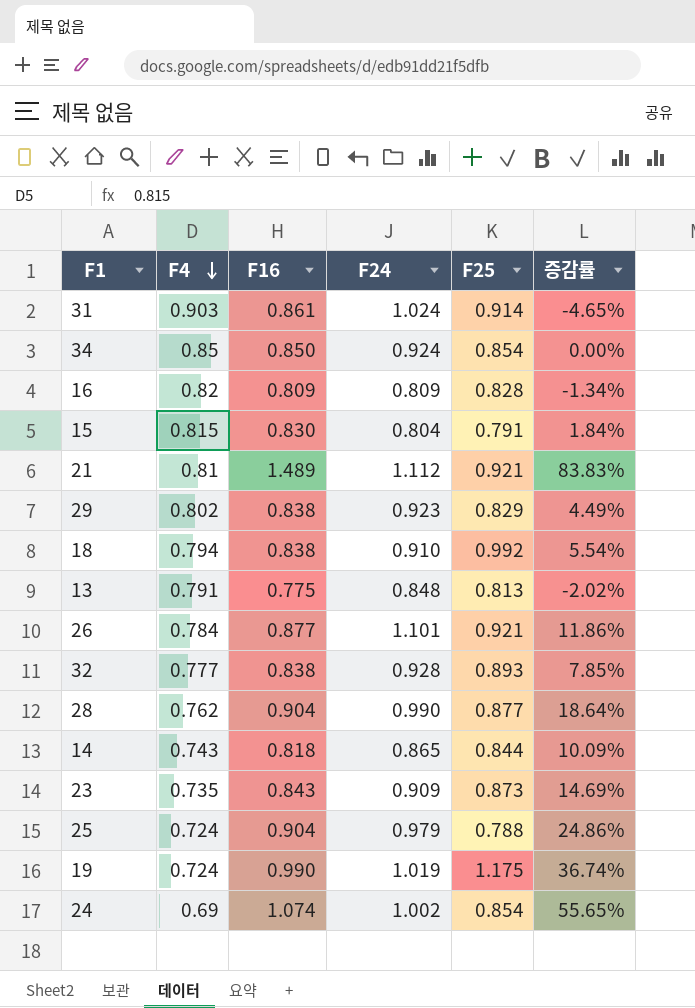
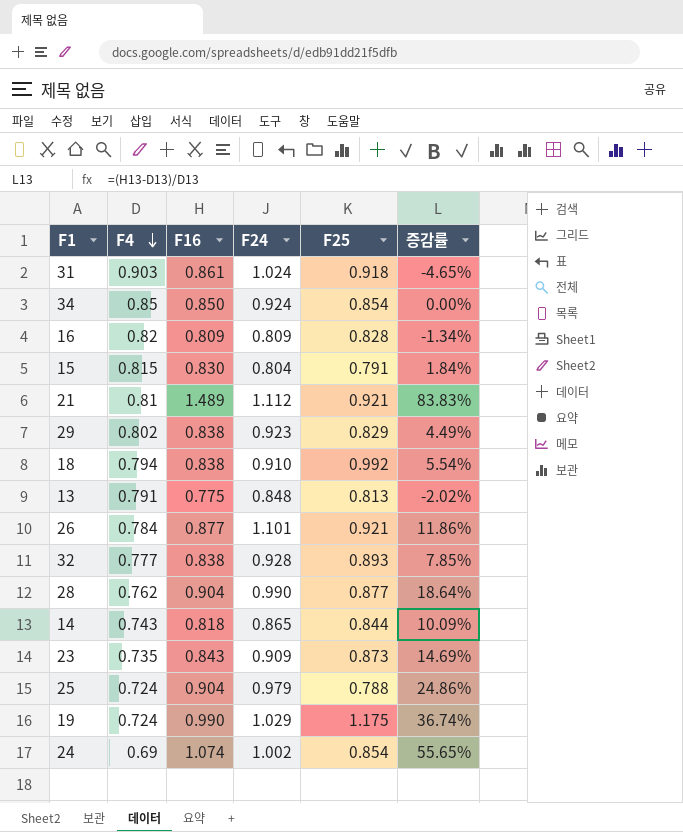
31 | F25: 0.914 -> 0.918
19 | F24: 1.019 -> 1.029

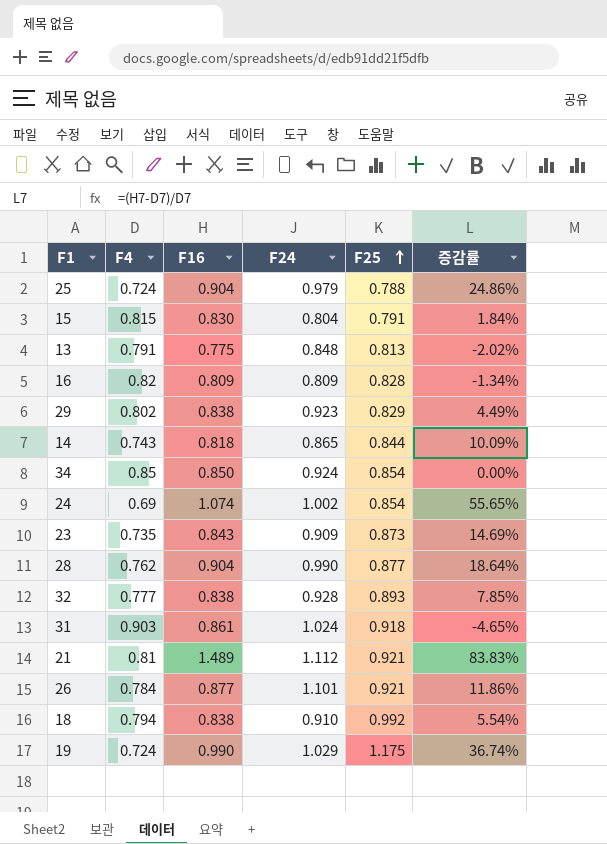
row order: F4 descending -> F25 ascending

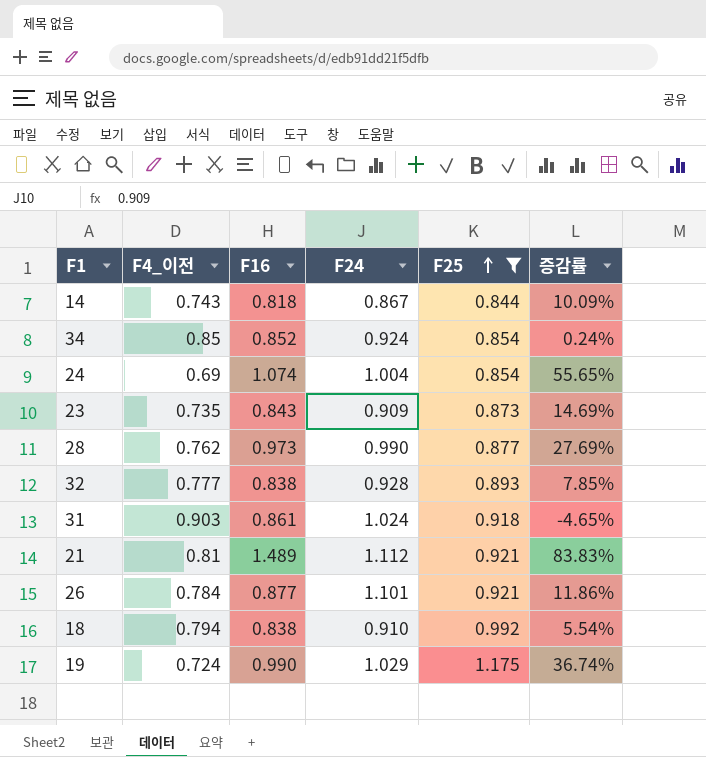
filter: none -> F25 >= 0.844
column name: F4 -> F4_이전
14 | F24: 0.865 -> 0.867
34 | F16: 0.850 -> 0.852
34 | 증감률: 0.00% -> 0.24%
24 | F24: 1.002 -> 1.004
28 | F16: 0.904 -> 0.973
28 | 증감률: 18.64% -> 27.69%

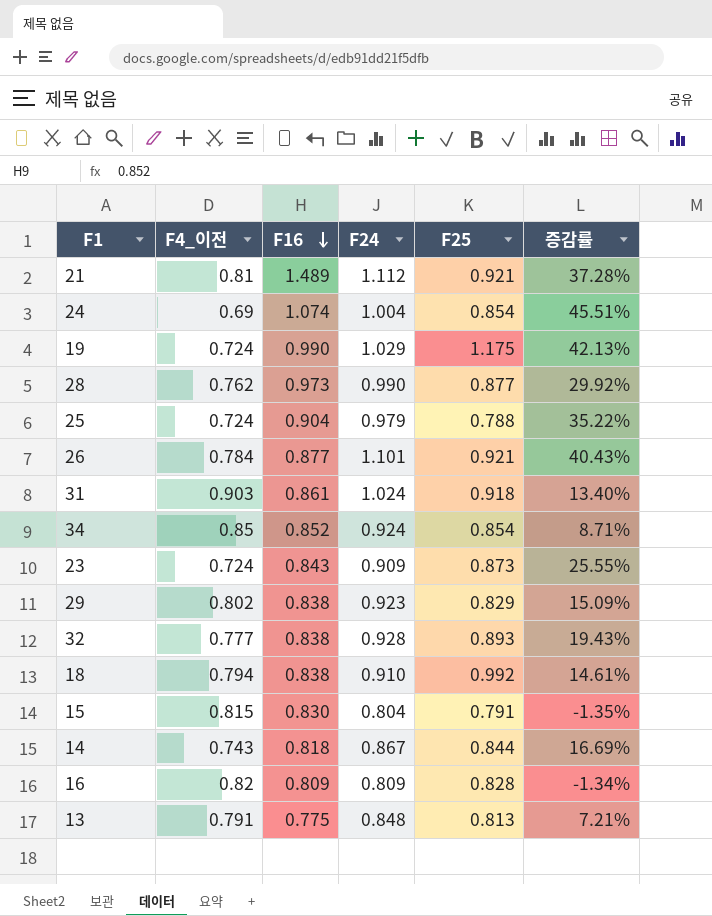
filter: F25 >= 0.844 -> none
row order: F25 ascending -> F16 descending
column 증감률 | formula: ([F16] - [F4_이전]) / [F4_이전] -> ([F24] - [F4_이전]) / [F4_이전]
23 | F4_이전: 0.735 -> 0.724

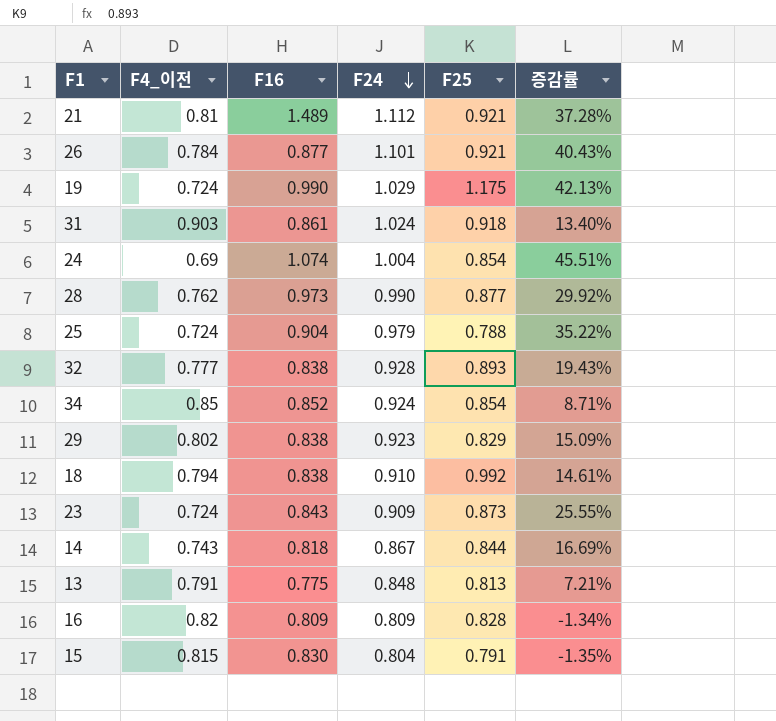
row order: F16 descending -> F24 descending

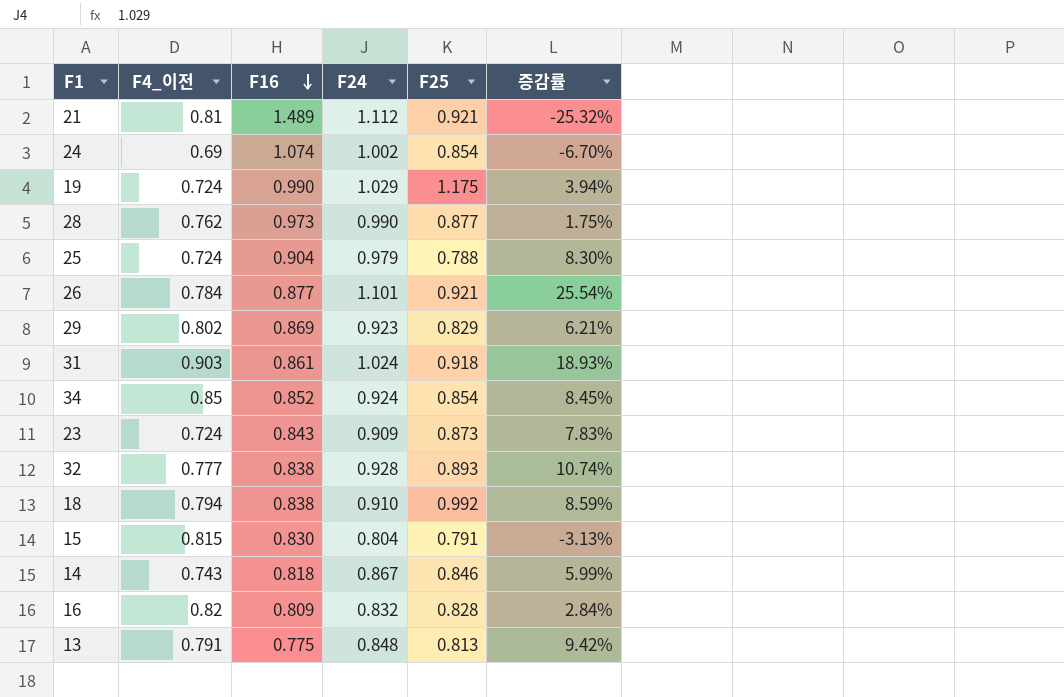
row order: F24 descending -> F16 descending
column 증감률 | formula: ([F24] - [F4_이전]) / [F4_이전] -> ([F24] - [F16]) / [F16]
24 | F24: 1.004 -> 1.002
29 | F16: 0.838 -> 0.869
14 | F25: 0.844 -> 0.846
16 | F24: 0.809 -> 0.832

